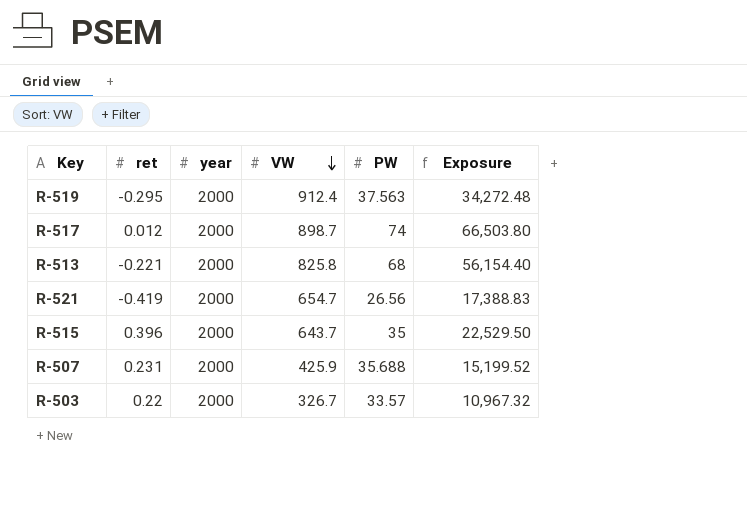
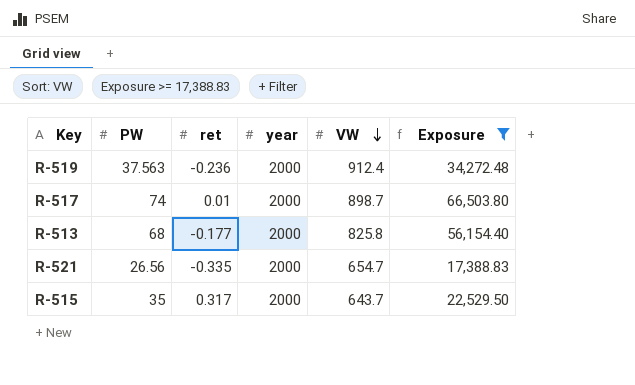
filter: none -> Exposure >= 17,388.83
column PW | position: 5 -> 2
R-519 | ret: -0.295 -> -0.236
R-517 | ret: 0.012 -> 0.01
R-513 | ret: -0.221 -> -0.177
R-521 | ret: -0.419 -> -0.335
R-515 | ret: 0.396 -> 0.317

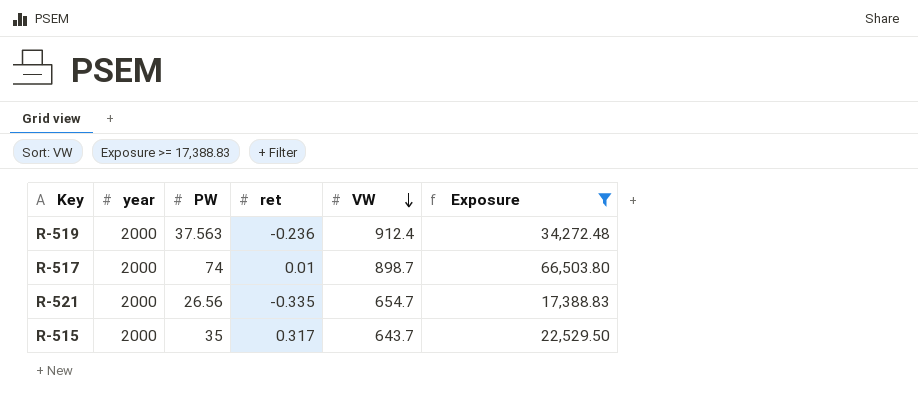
column year | position: 4 -> 2
row R-513: 68 | -0.177 | 2000 | 825.8 | 56,154.40 -> none

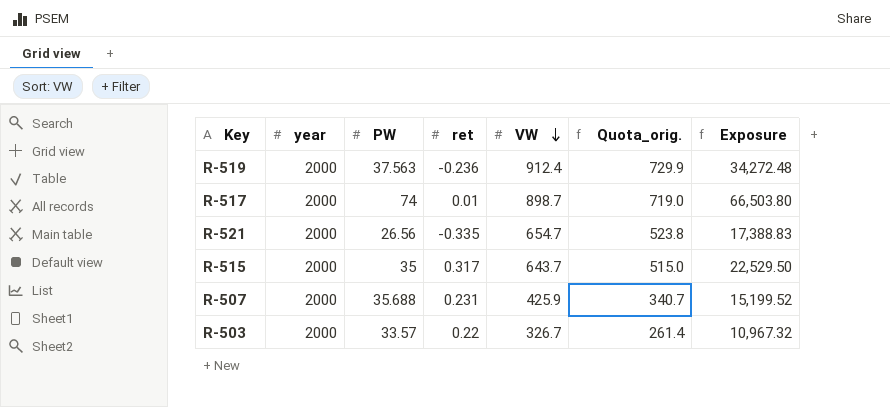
filter: Exposure >= 17,388.83 -> none
column Quota_orig. | formula: none -> [VW] * 0.8

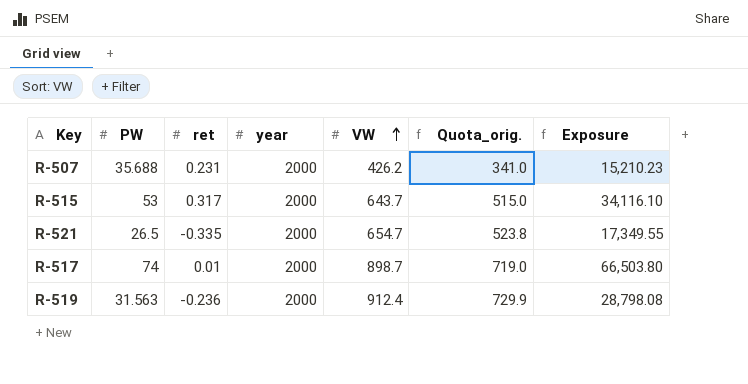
row order: VW descending -> VW ascending
column year | position: 2 -> 4
row R-503: 2000 | 33.57 | 0.22 | 326.7 | 261.4 | 10,967.32 -> none
R-507 | VW: 425.9 -> 426.2
R-507 | Quota_orig.: 340.7 -> 341.0
R-507 | Exposure: 15,199.52 -> 15,210.23
R-515 | PW: 35 -> 53
R-515 | Exposure: 22,529.50 -> 34,116.10
R-521 | PW: 26.56 -> 26.5
R-521 | Exposure: 17,388.83 -> 17,349.55
R-519 | PW: 37.563 -> 31.563
R-519 | Exposure: 34,272.48 -> 28,798.08

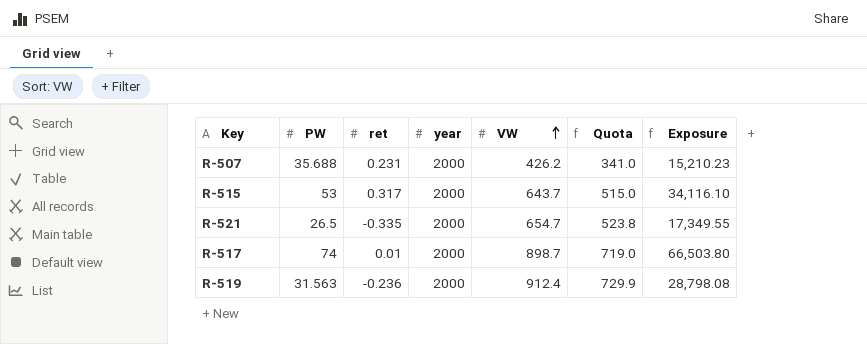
column name: Quota_orig. -> Quota

